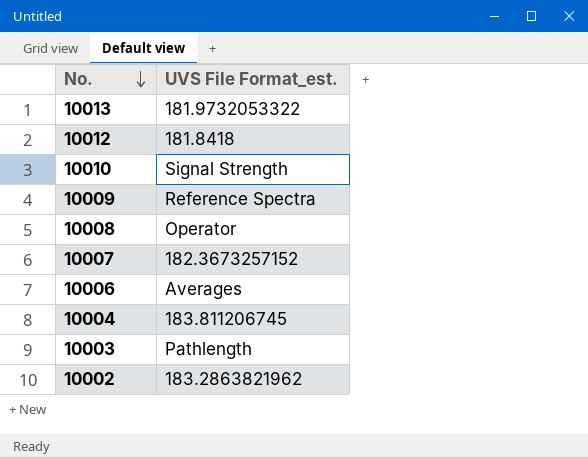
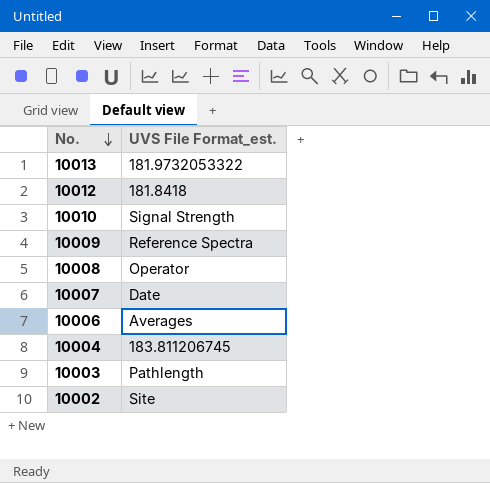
10007 | UVS File Format_est.: 182.3673257152 -> Date
10002 | UVS File Format_est.: 183.2863821962 -> Site

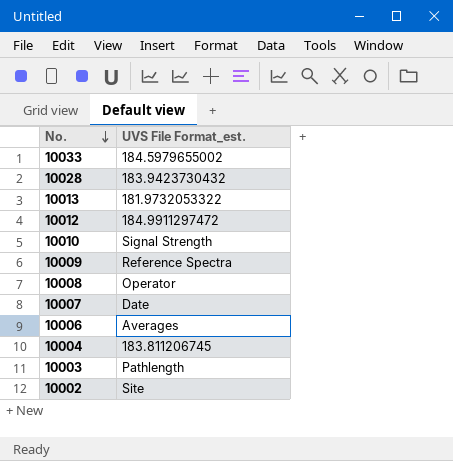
row 10033: none -> 184.5979655002
row 10028: none -> 183.9423730432
10012 | UVS File Format_est.: 181.8418 -> 184.9911297472

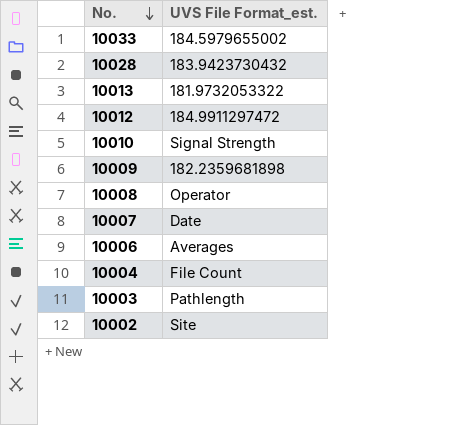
10009 | UVS File Format_est.: Reference Spectra -> 182.2359681898
10004 | UVS File Format_est.: 183.811206745 -> File Count

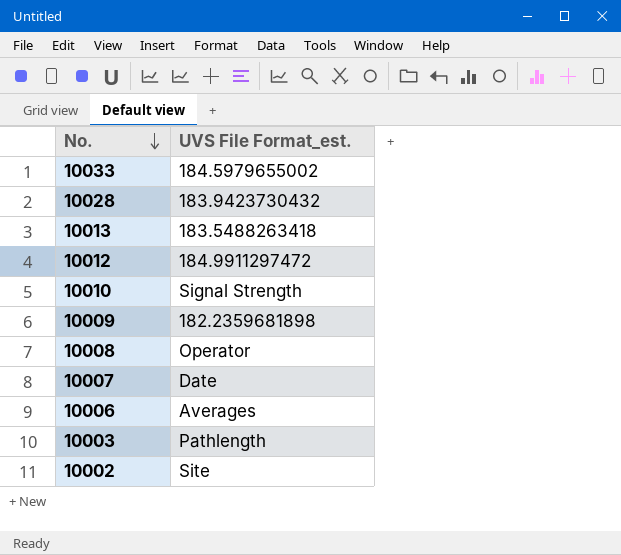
row 10004: File Count -> none
10013 | UVS File Format_est.: 181.9732053322 -> 183.5488263418

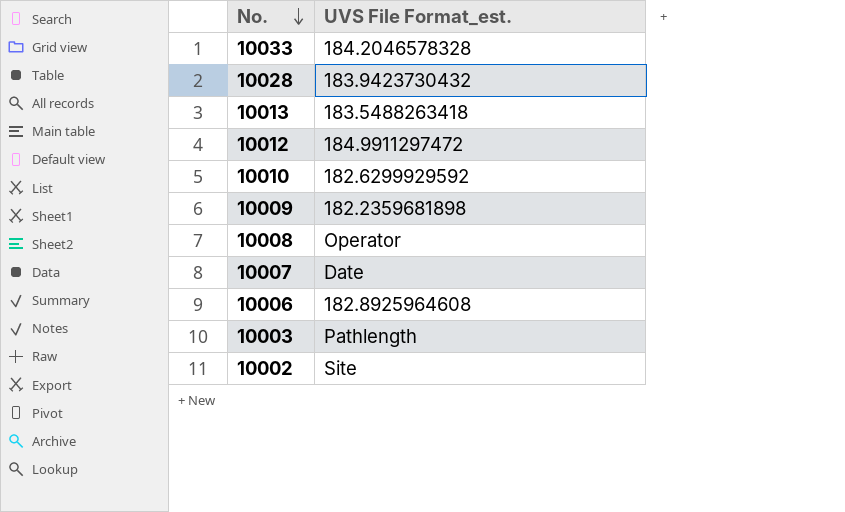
10033 | UVS File Format_est.: 184.5979655002 -> 184.2046578328
10010 | UVS File Format_est.: Signal Strength -> 182.6299929592
10006 | UVS File Format_est.: Averages -> 182.8925964608

